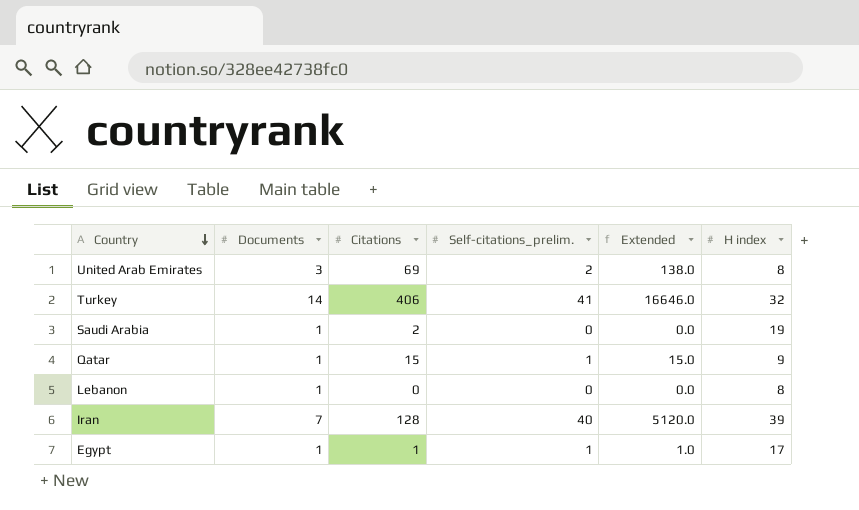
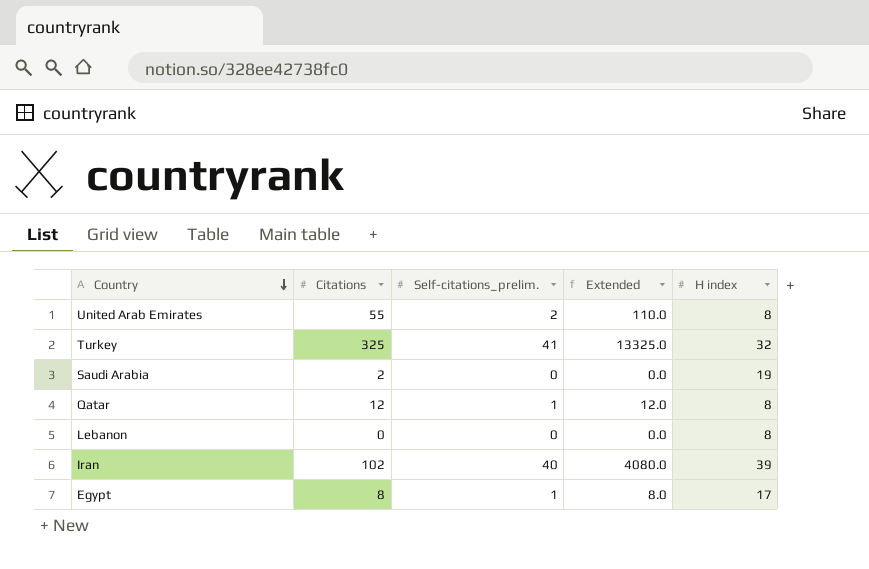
column Documents | position: 2 -> none
United Arab Emirates | Citations: 69 -> 55
United Arab Emirates | Extended: 138.0 -> 110.0
Turkey | Citations: 406 -> 325
Turkey | Extended: 16646.0 -> 13325.0
Qatar | Citations: 15 -> 12
Qatar | Extended: 15.0 -> 12.0
Qatar | H index: 9 -> 8
Iran | Citations: 128 -> 102
Iran | Extended: 5120.0 -> 4080.0
Egypt | Citations: 1 -> 8
Egypt | Extended: 1.0 -> 8.0

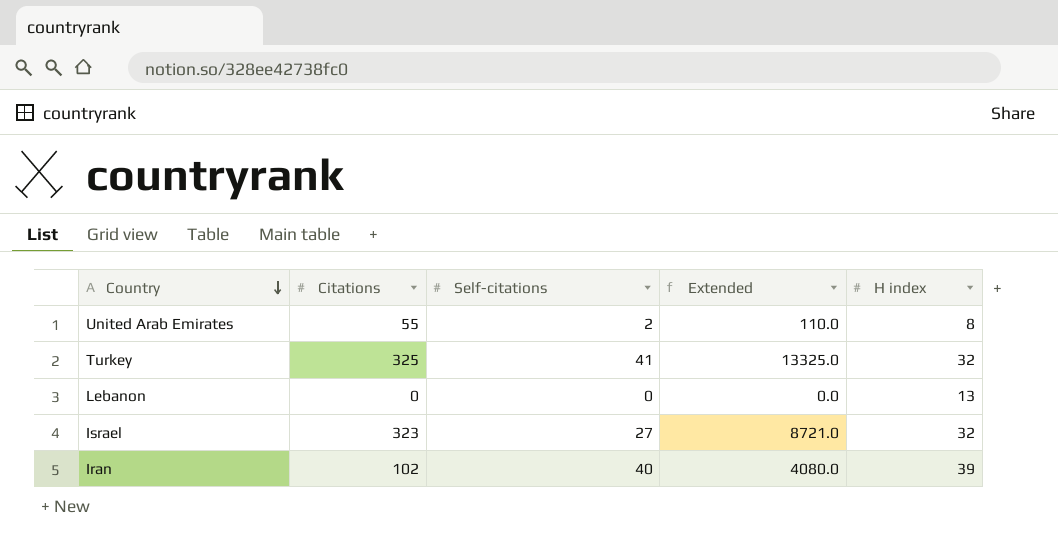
column name: Self-citations_prelim. -> Self-citations
row Saudi Arabia: 2 | 0 | 0.0 | 19 -> none
row Qatar: 12 | 1 | 12.0 | 8 -> none
row Egypt: 8 | 1 | 8.0 | 17 -> none
Lebanon | H index: 8 -> 13
row Israel: none -> 323 | 27 | 8721.0 | 32

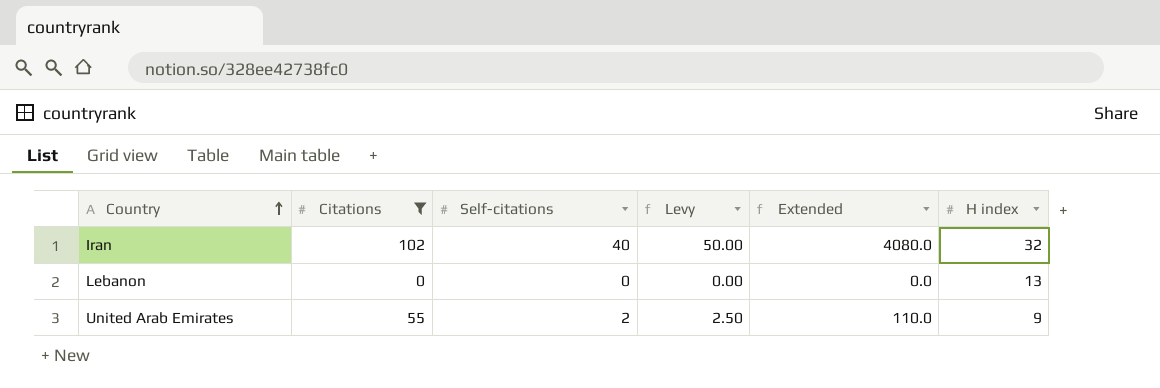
filter: none -> Citations <= 102
row order: Country descending -> Country ascending
column Levy | formula: none -> [Self-citations] * 1.25
Iran | H index: 39 -> 32
United Arab Emirates | H index: 8 -> 9

